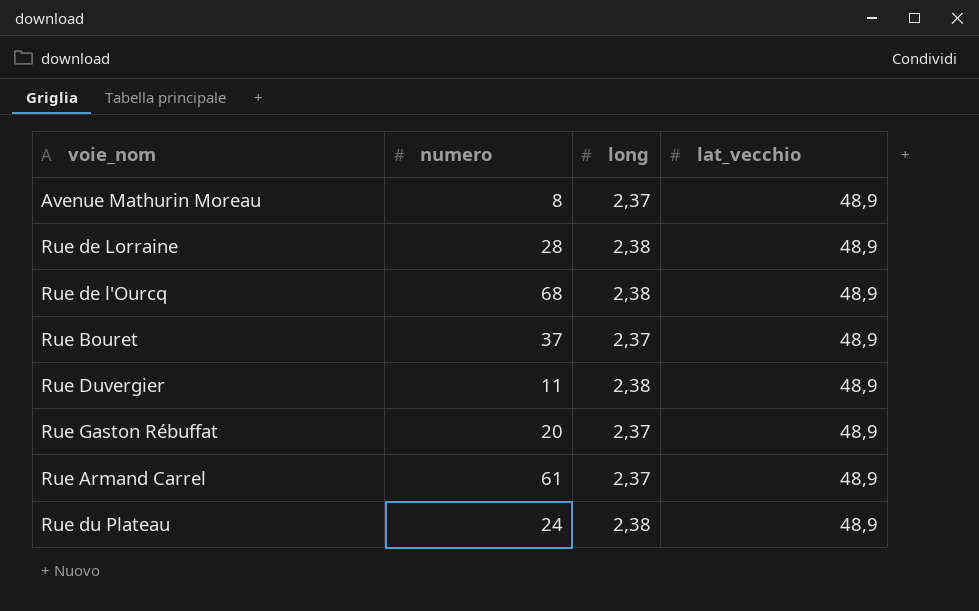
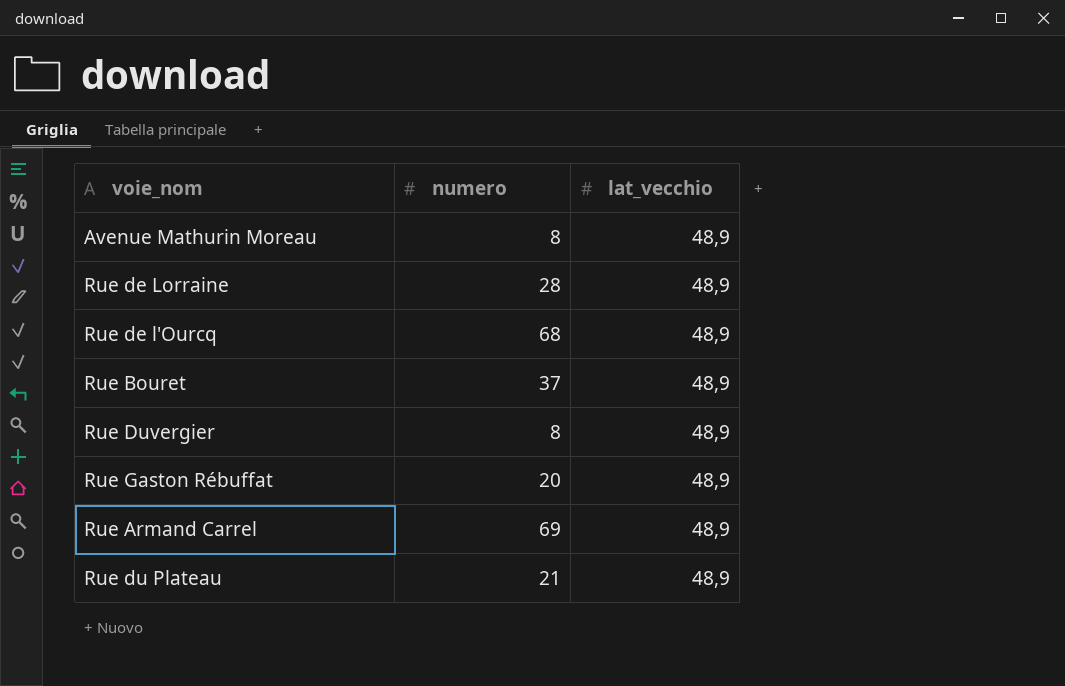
column long | position: 3 -> none
Rue Duvergier | numero: 11 -> 8
Rue Armand Carrel | numero: 61 -> 69
Rue du Plateau | numero: 24 -> 21

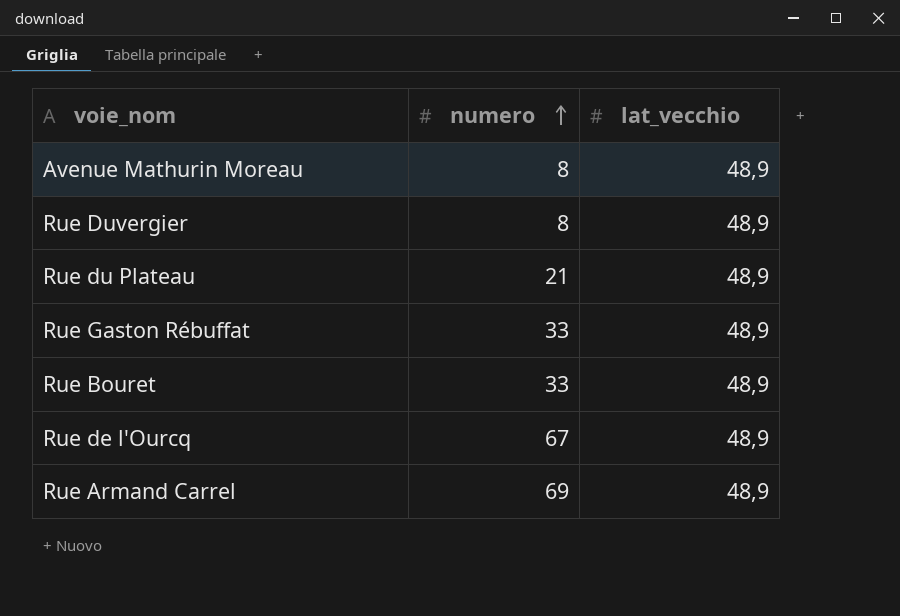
row order: none -> numero ascending
row Rue de Lorraine: 28 | 48,9 -> none
Rue Gaston Rébuffat | numero: 20 -> 33
Rue Bouret | numero: 37 -> 33
Rue de l'Ourcq | numero: 68 -> 67

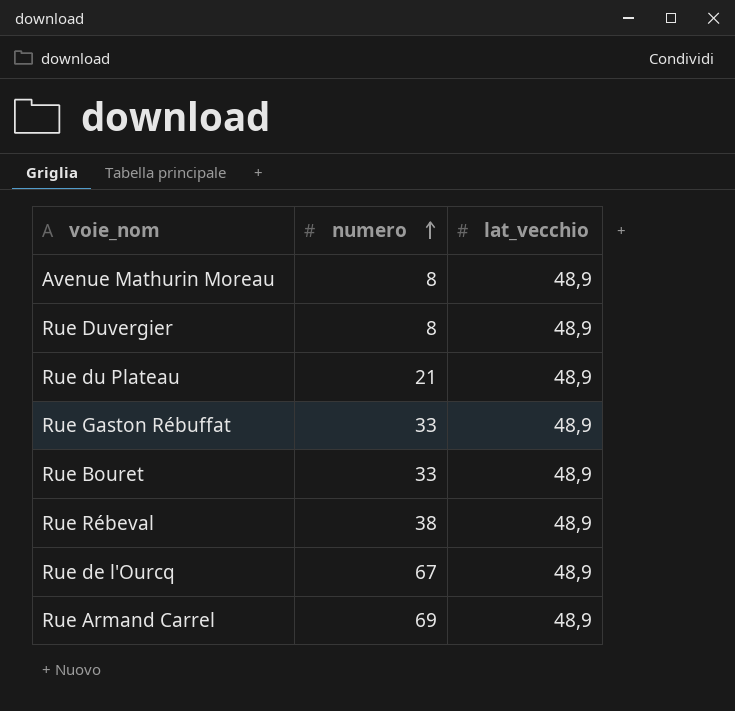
row Rue Rébeval: none -> 38 | 48,9

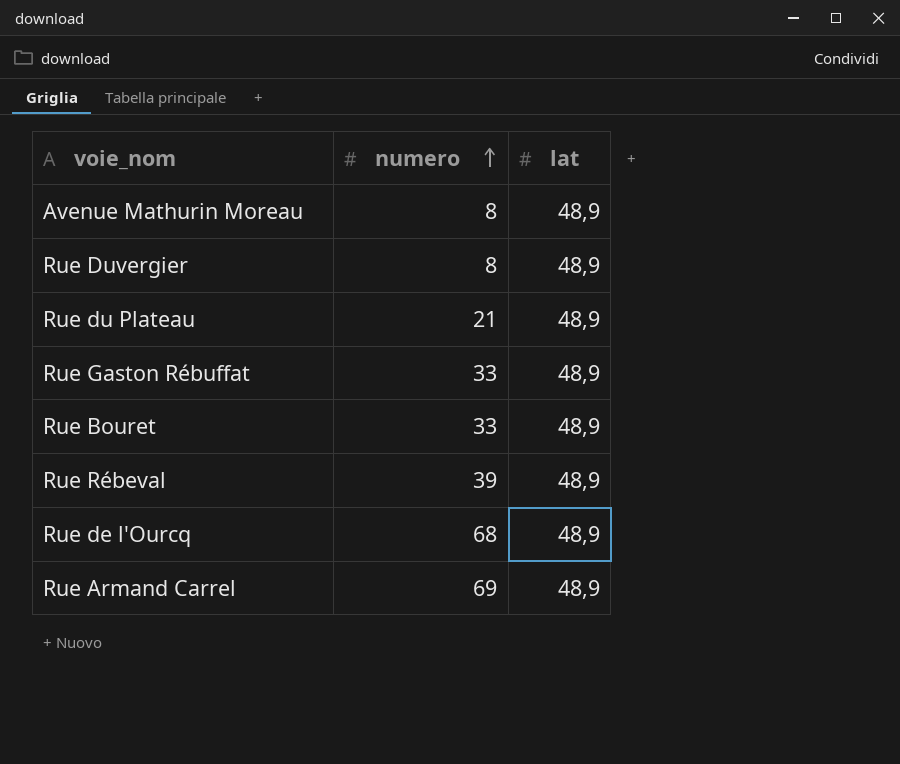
column name: lat_vecchio -> lat
Rue Rébeval | numero: 38 -> 39
Rue de l'Ourcq | numero: 67 -> 68

